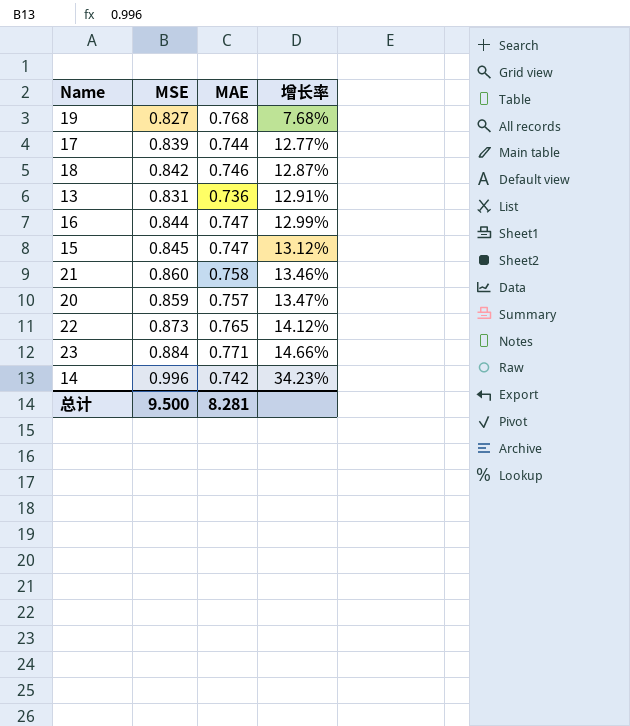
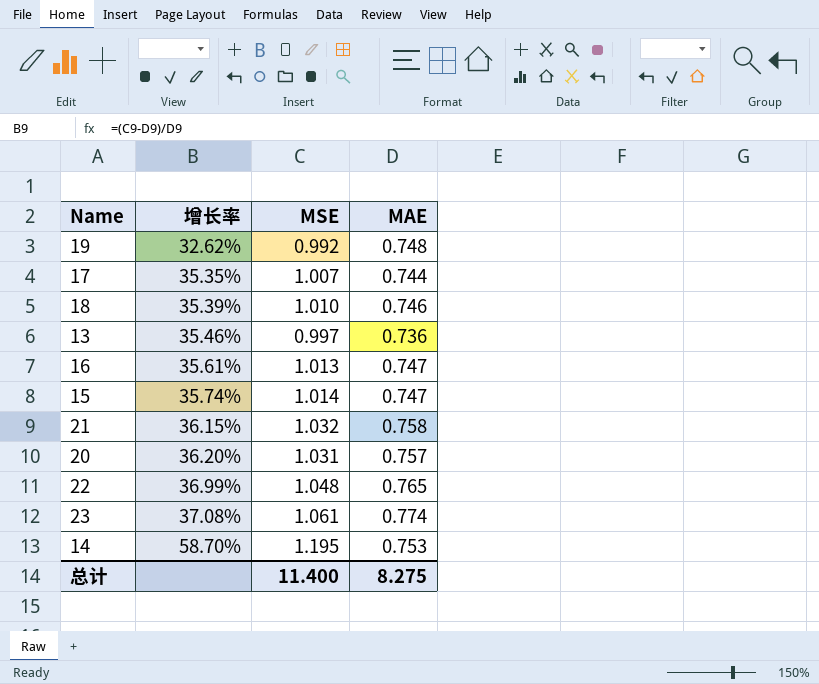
column 增长率 | position: 4 -> 2
19 | 增长率: 7.68% -> 32.62%
19 | MSE: 0.827 -> 0.992
19 | MAE: 0.768 -> 0.748
17 | 增长率: 12.77% -> 35.35%
17 | MSE: 0.839 -> 1.007
18 | 增长率: 12.87% -> 35.39%
18 | MSE: 0.842 -> 1.010
13 | 增长率: 12.91% -> 35.46%
13 | MSE: 0.831 -> 0.997
16 | 增长率: 12.99% -> 35.61%
16 | MSE: 0.844 -> 1.013
15 | 增长率: 13.12% -> 35.74%
15 | MSE: 0.845 -> 1.014
21 | 增长率: 13.46% -> 36.15%
21 | MSE: 0.860 -> 1.032
20 | 增长率: 13.47% -> 36.20%
20 | MSE: 0.859 -> 1.031
22 | 增长率: 14.12% -> 36.99%
22 | MSE: 0.873 -> 1.048
23 | 增长率: 14.66% -> 37.08%
23 | MSE: 0.884 -> 1.061
23 | MAE: 0.771 -> 0.774
14 | 增长率: 34.23% -> 58.70%
14 | MSE: 0.996 -> 1.195
14 | MAE: 0.742 -> 0.753
总计 | MSE: 9.500 -> 11.400
总计 | MAE: 8.281 -> 8.275

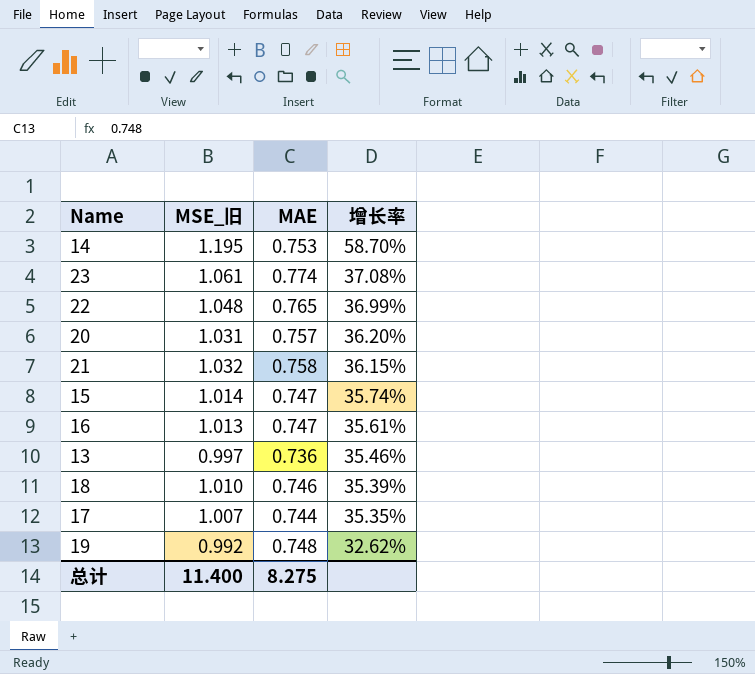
row order: 增长率 ascending -> 增长率 descending
column name: MSE -> MSE_旧
column 增长率 | position: 2 -> 4

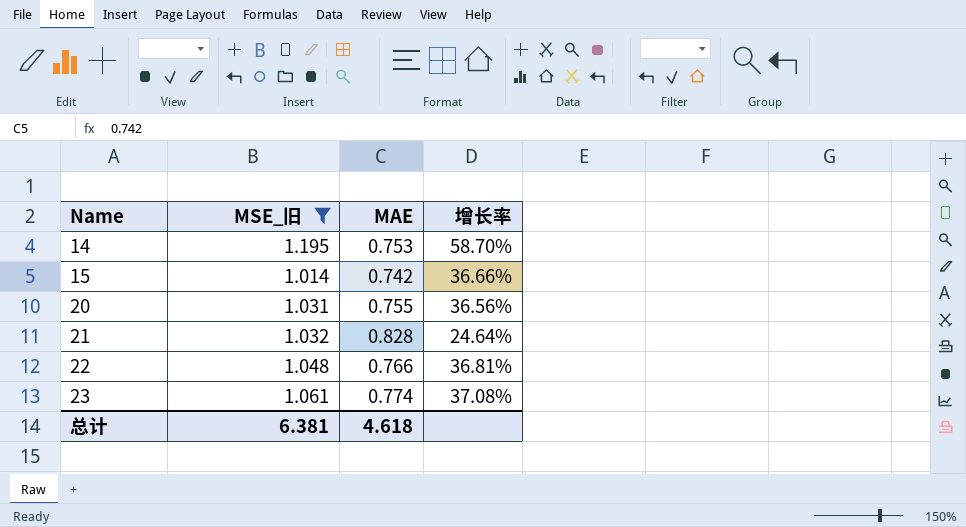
filter: none -> MSE_旧 >= 1.014
row order: 增长率 descending -> Name ascending
15 | MAE: 0.747 -> 0.742
15 | 增长率: 35.74% -> 36.66%
20 | MAE: 0.757 -> 0.755
20 | 增长率: 36.20% -> 36.56%
21 | MAE: 0.758 -> 0.828
21 | 增长率: 36.15% -> 24.64%
22 | MAE: 0.765 -> 0.766
22 | 增长率: 36.99% -> 36.81%
总计 | MSE_旧: 11.400 -> 6.381
总计 | MAE: 8.275 -> 4.618

